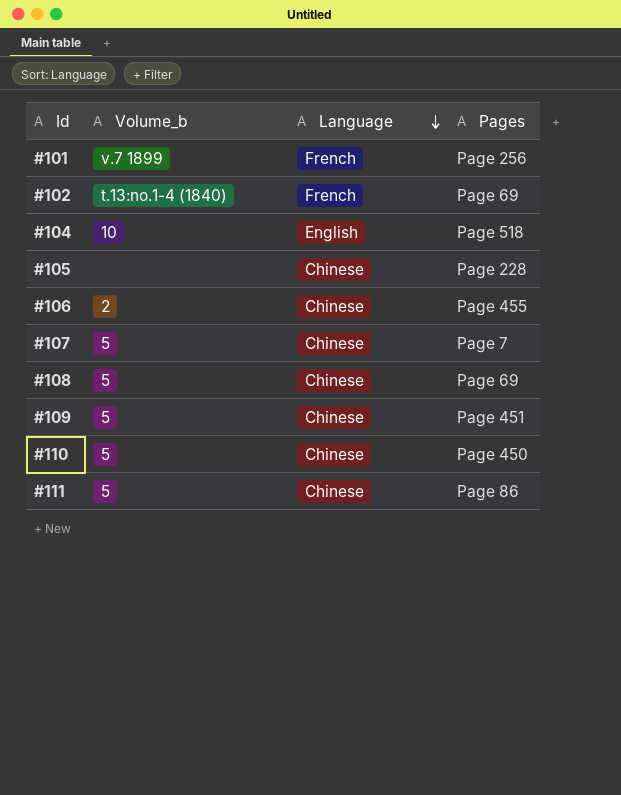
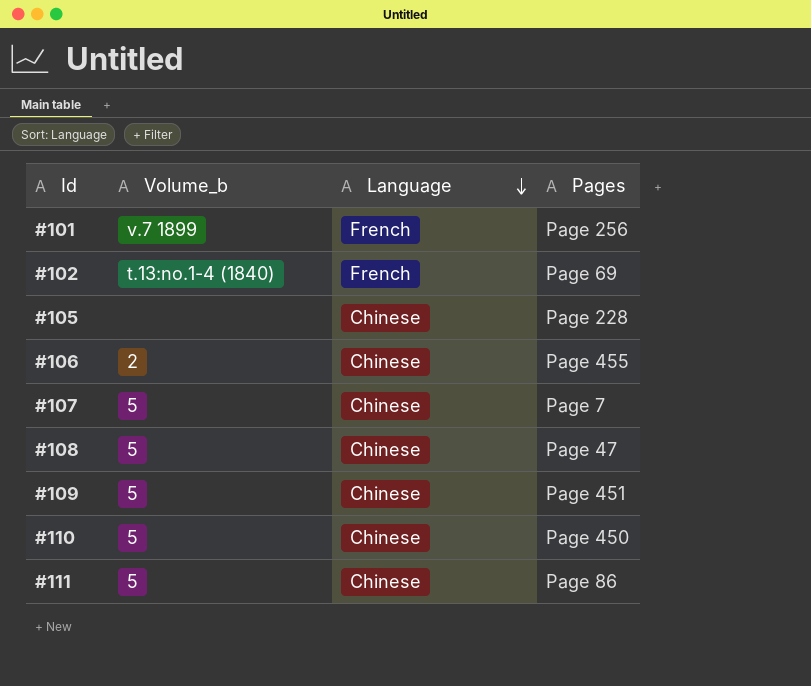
row #104: 10 | English | Page 518 -> none
#108 | Pages: Page 69 -> Page 47

